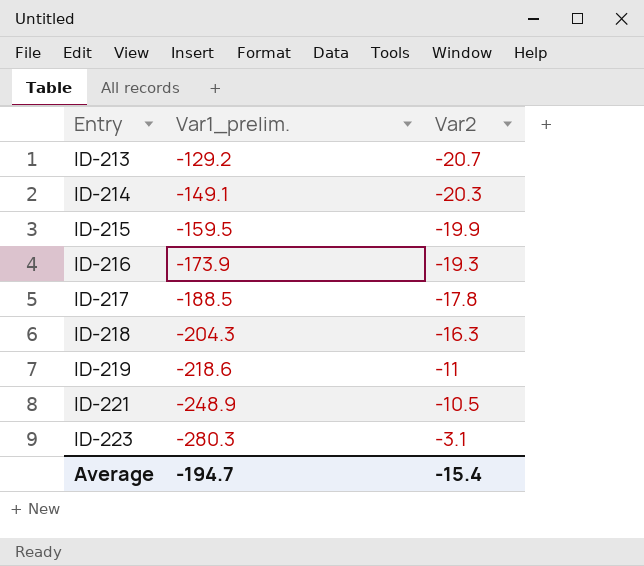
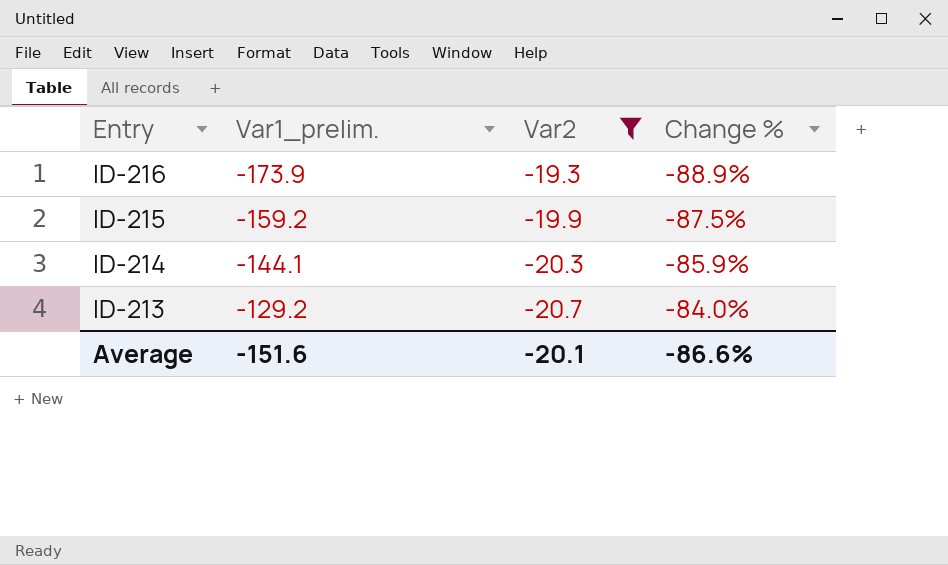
filter: none -> Var2 <= -19.3
row order: Entry ascending -> Entry descending
column Change % | formula: none -> ([Var2] - [Var1_prelim.]) / [Var1_prelim.]
ID-215 | Var1_prelim.: -159.5 -> -159.2
ID-214 | Var1_prelim.: -149.1 -> -144.1
Average | Var1_prelim.: -194.7 -> -151.6
Average | Var2: -15.4 -> -20.1

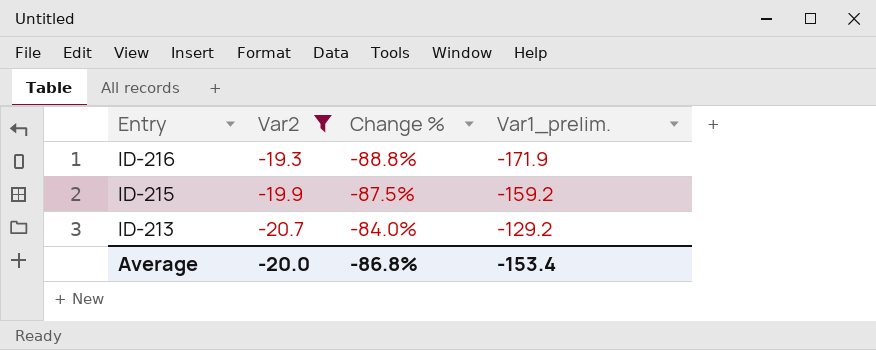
column Var1_prelim. | position: 2 -> 4
row ID-214: -144.1 | -20.3 | -85.9% -> none
ID-216 | Change %: -88.9% -> -88.8%
ID-216 | Var1_prelim.: -173.9 -> -171.9
Average | Var2: -20.1 -> -20.0
Average | Change %: -86.6% -> -86.8%
Average | Var1_prelim.: -151.6 -> -153.4

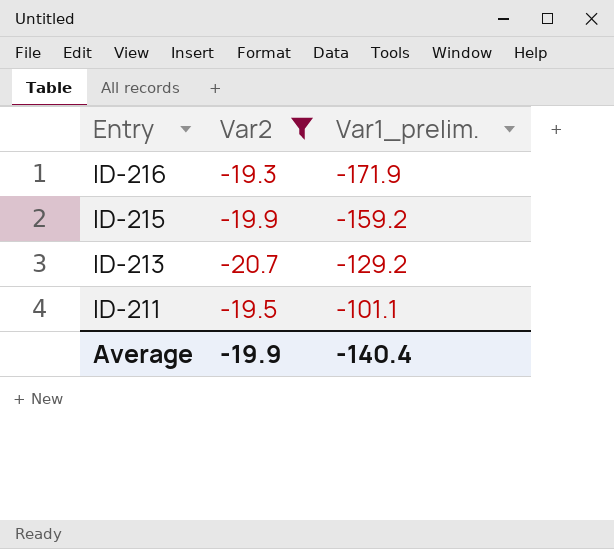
column Change % | formula: ([Var2] - [Var1_prelim.]) / [Var1_prelim.] -> none
row ID-211: none -> -19.5 | -101.1
Average | Var2: -20.0 -> -19.9
Average | Var1_prelim.: -153.4 -> -140.4

